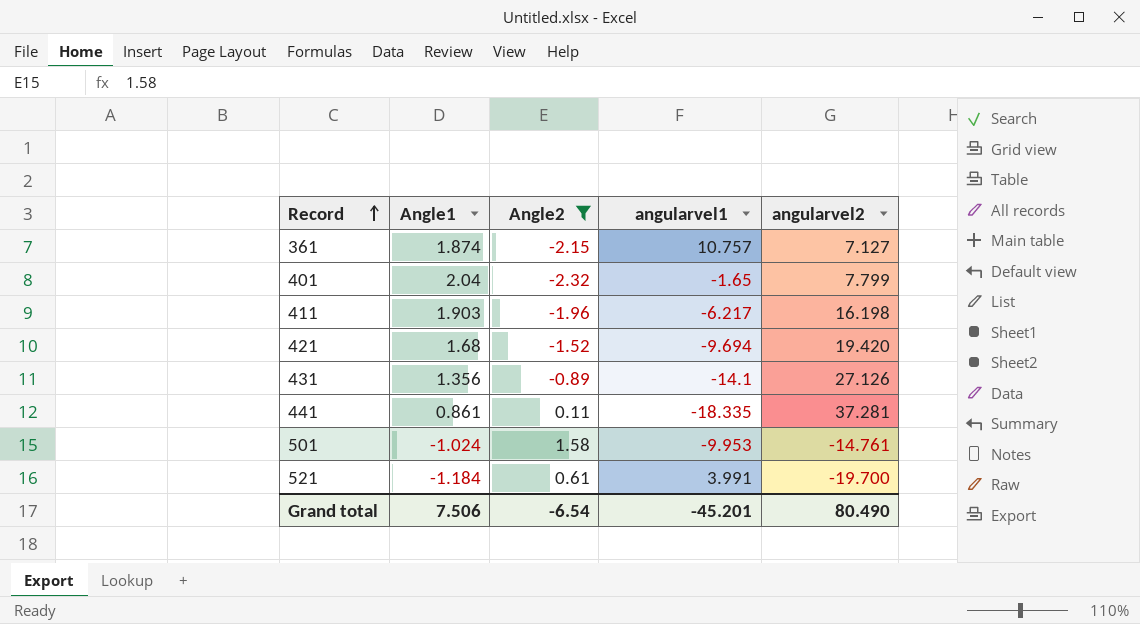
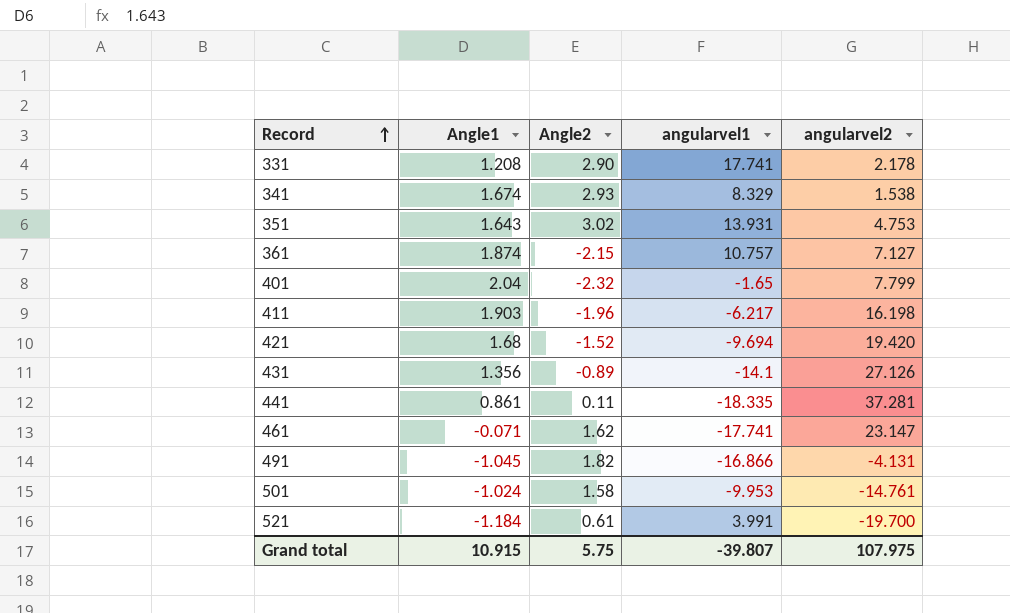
filter: Angle2 <= 1.58 -> none
Grand total | Angle1: 7.506 -> 10.915
Grand total | Angle2: -6.54 -> 5.75
Grand total | angularvel1: -45.201 -> -39.807
Grand total | angularvel2: 80.490 -> 107.975

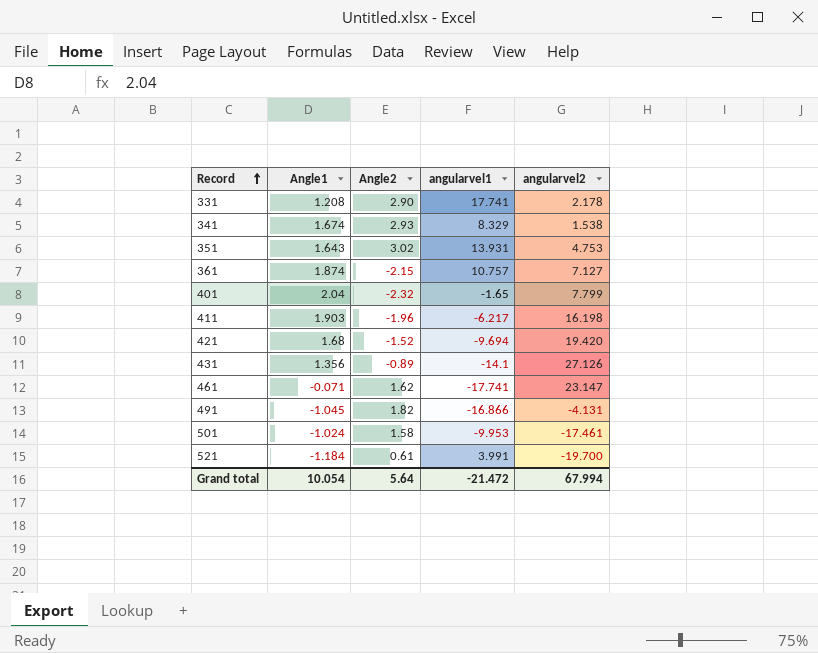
row 441: 0.861 | 0.11 | -18.335 | 37.281 -> none
501 | angularvel2: -14.761 -> -17.461
Grand total | Angle1: 10.915 -> 10.054
Grand total | Angle2: 5.75 -> 5.64
Grand total | angularvel1: -39.807 -> -21.472
Grand total | angularvel2: 107.975 -> 67.994

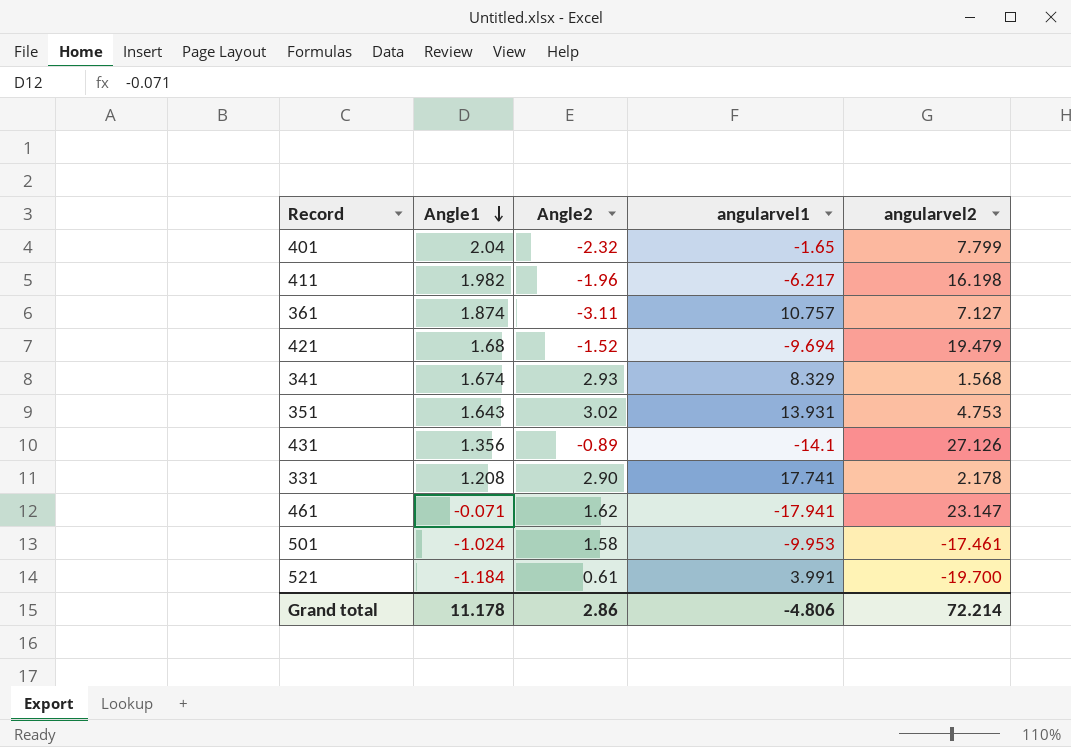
row order: Record ascending -> Angle1 descending
row 491: -1.045 | 1.82 | -16.866 | -4.131 -> none
411 | Angle1: 1.903 -> 1.982
361 | Angle2: -2.15 -> -3.11
421 | angularvel2: 19.420 -> 19.479
341 | angularvel2: 1.538 -> 1.568
461 | angularvel1: -17.741 -> -17.941
Grand total | Angle1: 10.054 -> 11.178
Grand total | Angle2: 5.64 -> 2.86
Grand total | angularvel1: -21.472 -> -4.806
Grand total | angularvel2: 67.994 -> 72.214

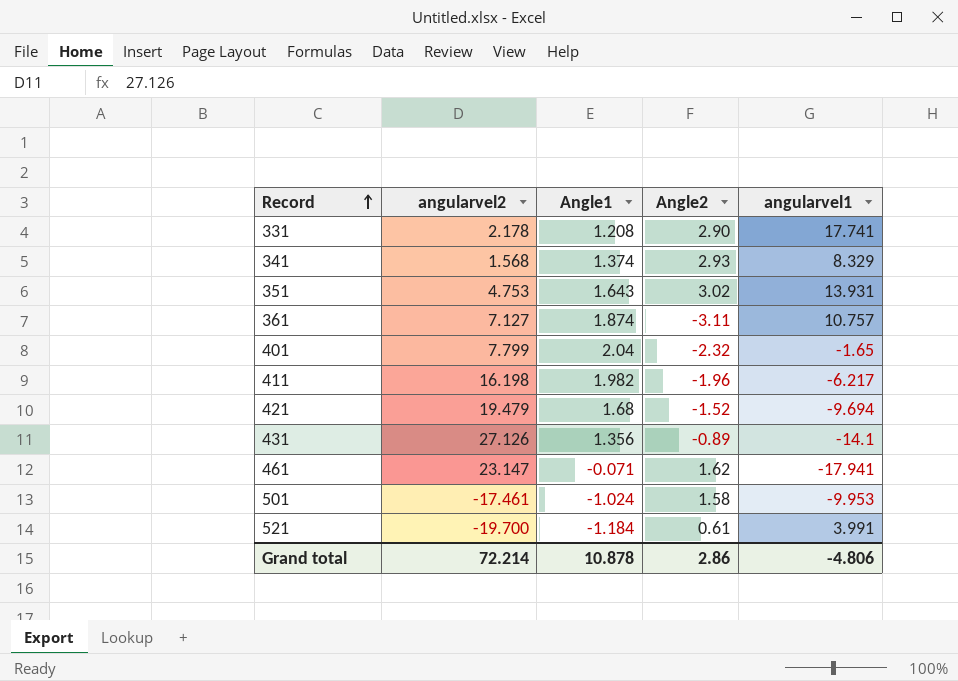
row order: Angle1 descending -> Record ascending
column angularvel2 | position: 5 -> 2
341 | Angle1: 1.674 -> 1.374
Grand total | Angle1: 11.178 -> 10.878

